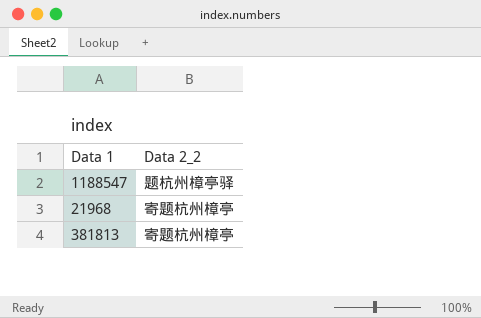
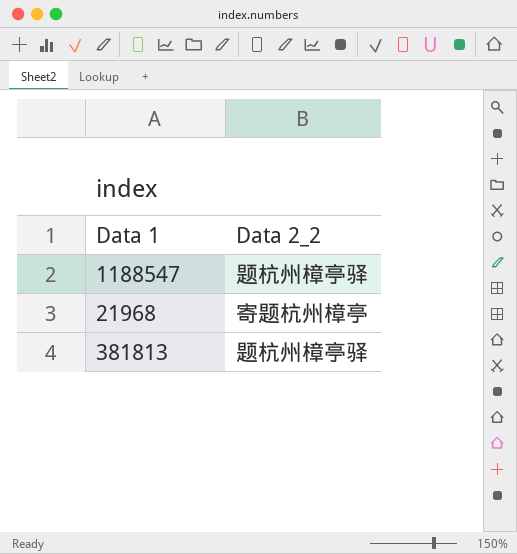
381813 | Data 2_2: 寄题杭州樟亭 -> 题杭州樟亭驿

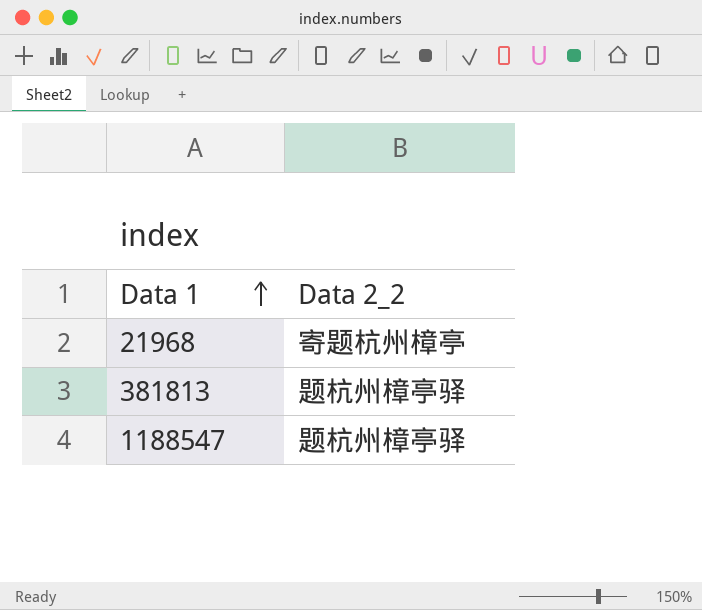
row order: none -> Data 1 ascending

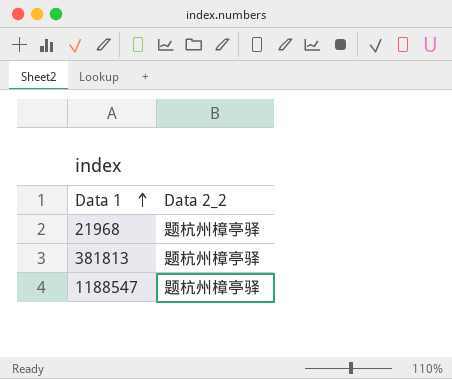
21968 | Data 2_2: 寄题杭州樟亭 -> 题杭州樟亭驿

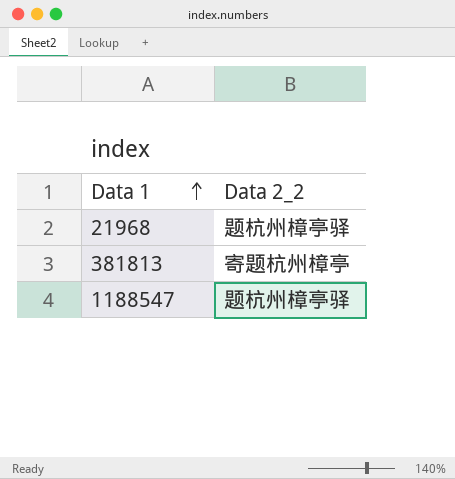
381813 | Data 2_2: 题杭州樟亭驿 -> 寄题杭州樟亭

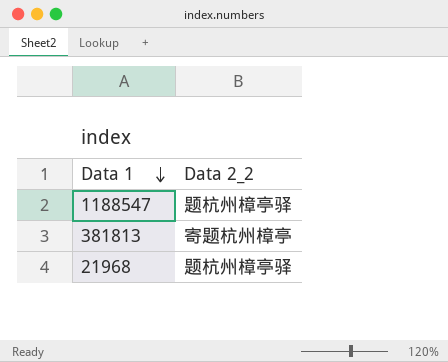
row order: Data 1 ascending -> Data 1 descending

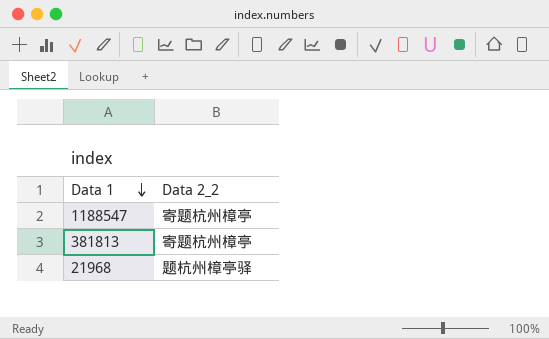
1188547 | Data 2_2: 题杭州樟亭驿 -> 寄题杭州樟亭

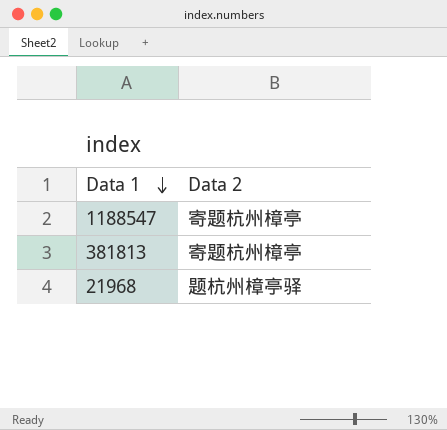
column name: Data 2_2 -> Data 2

